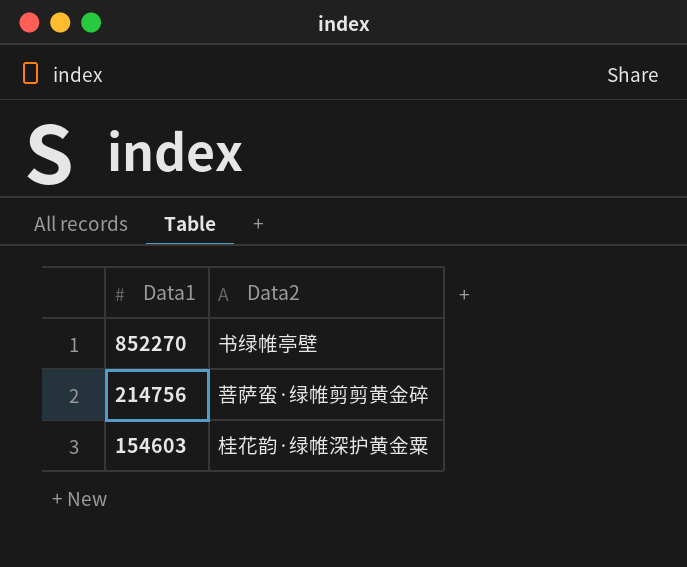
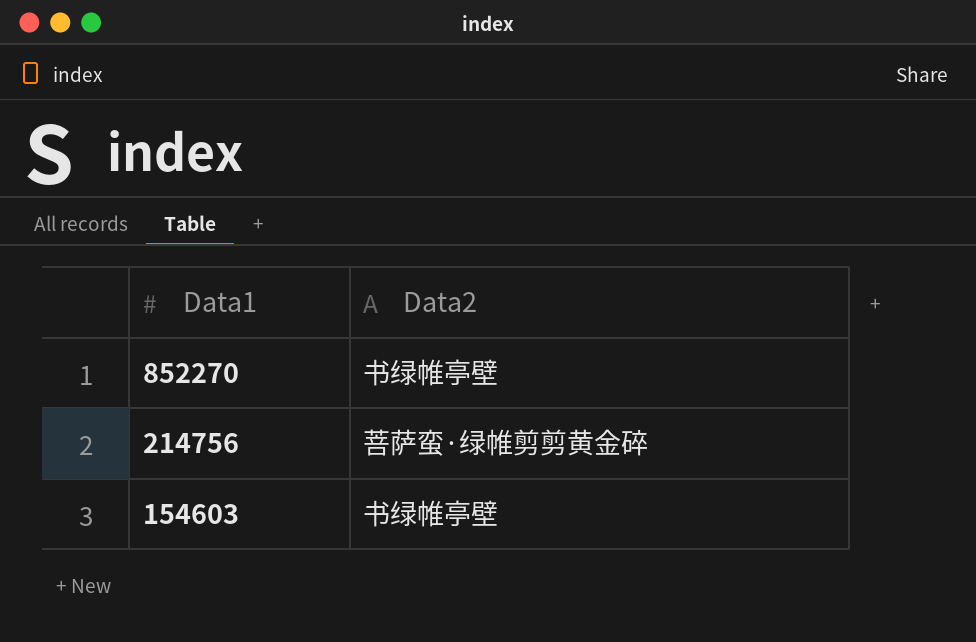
154603 | Data2: 桂花韵·绿帷深护黄金粟 -> 书绿帷亭壁

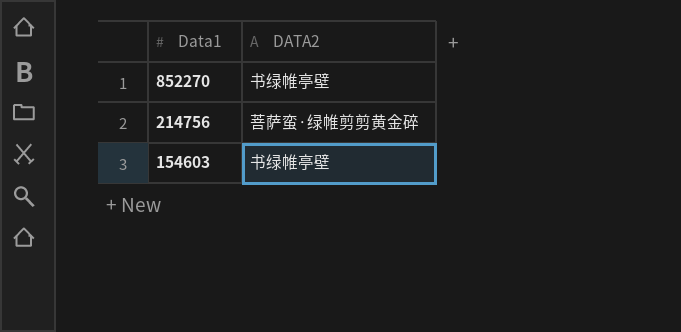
column name: Data2 -> DATA2

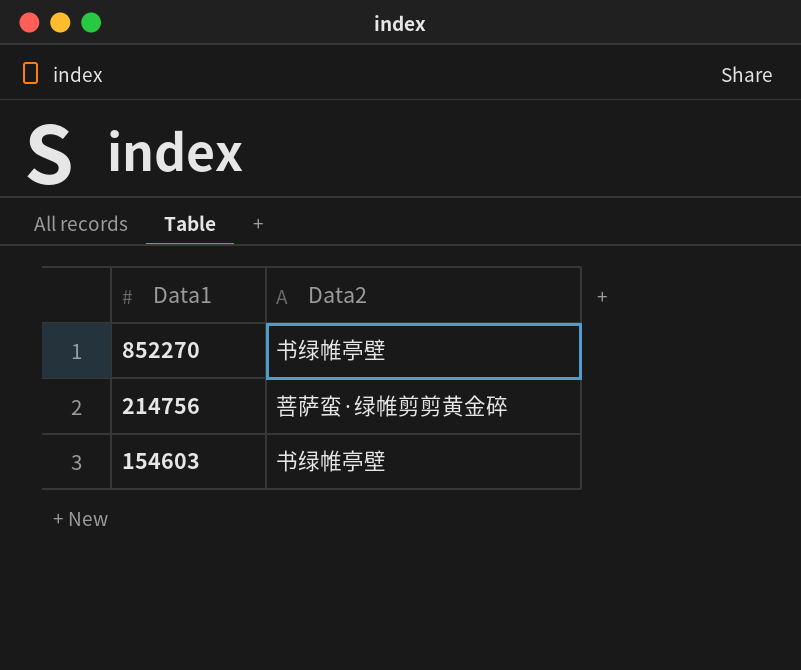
column name: DATA2 -> Data2

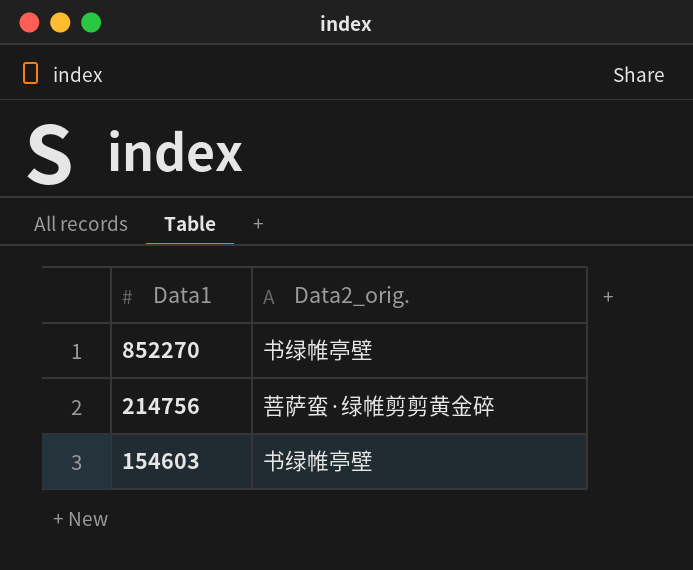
column name: Data2 -> Data2_orig.

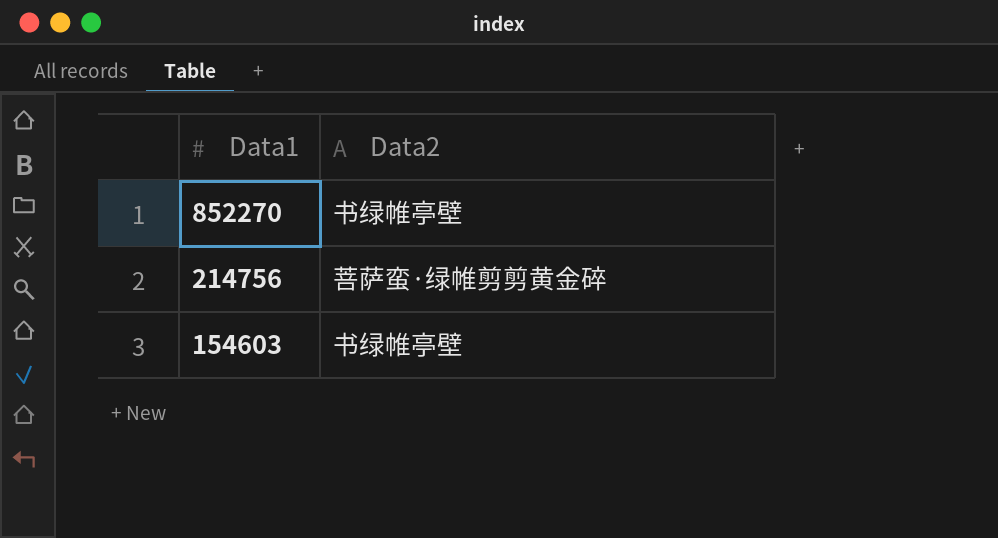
column name: Data2_orig. -> Data2

